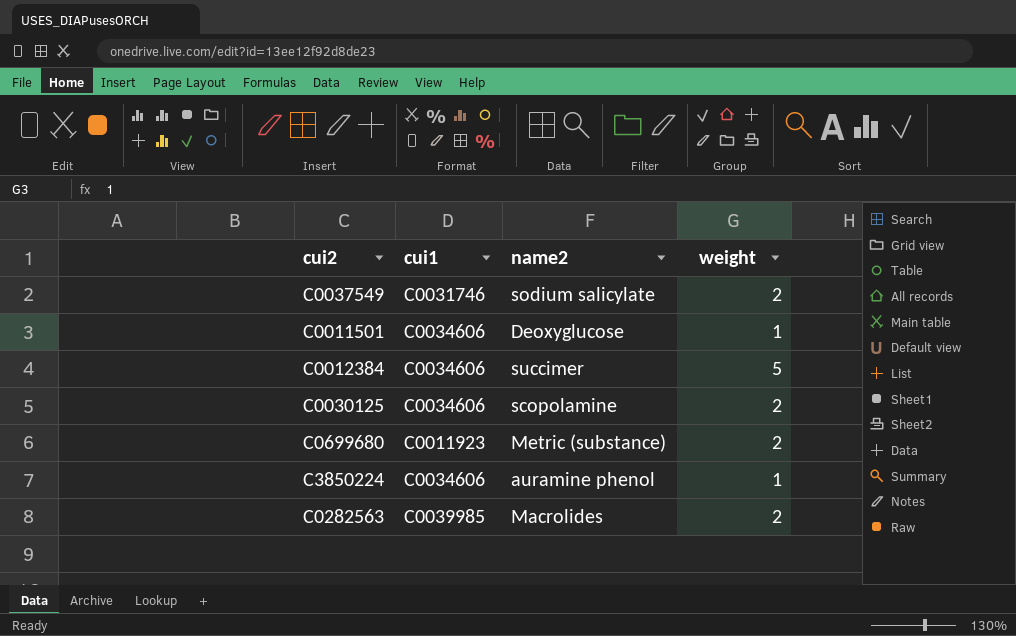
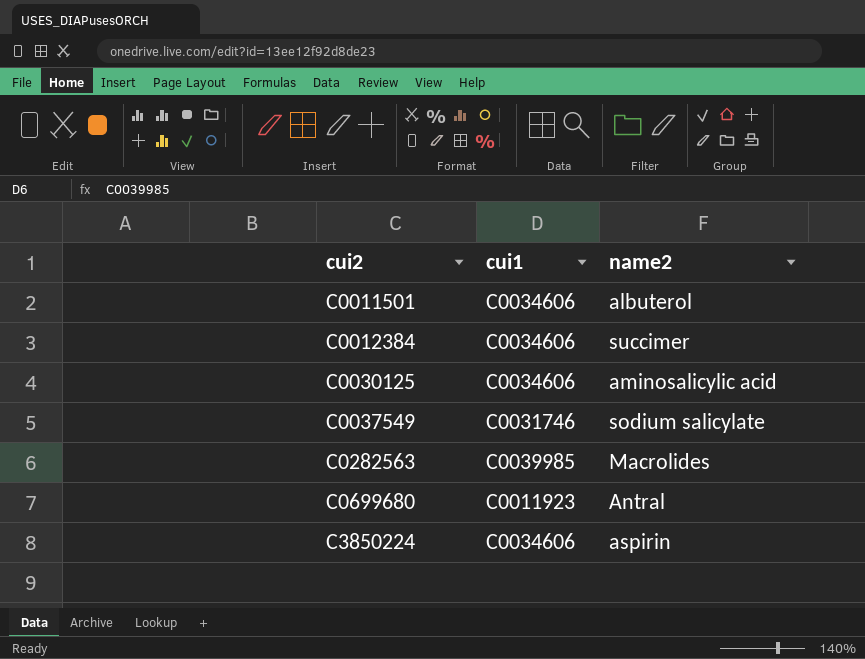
row order: none -> cui2 ascending
column weight | position: 4 -> none
C0011501 | name2: Deoxyglucose -> albuterol
C0030125 | name2: scopolamine -> aminosalicylic acid
C0699680 | name2: Metric (substance) -> Antral
C3850224 | name2: auramine phenol -> aspirin

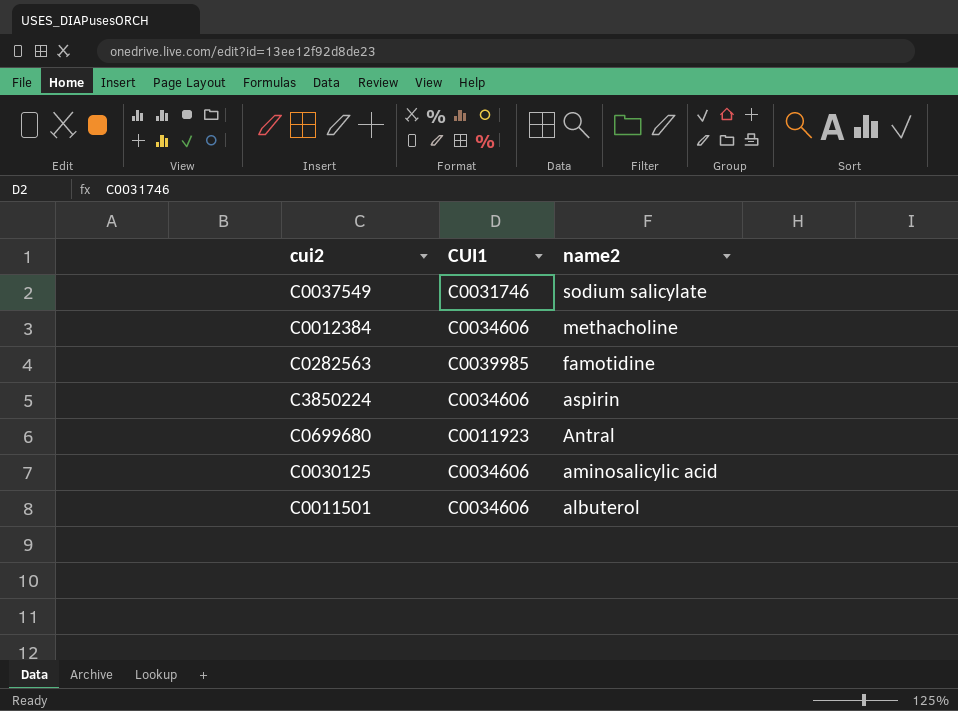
row order: cui2 ascending -> name2 descending
column name: cui1 -> CUI1
C0012384 | name2: succimer -> methacholine
C0282563 | name2: Macrolides -> famotidine

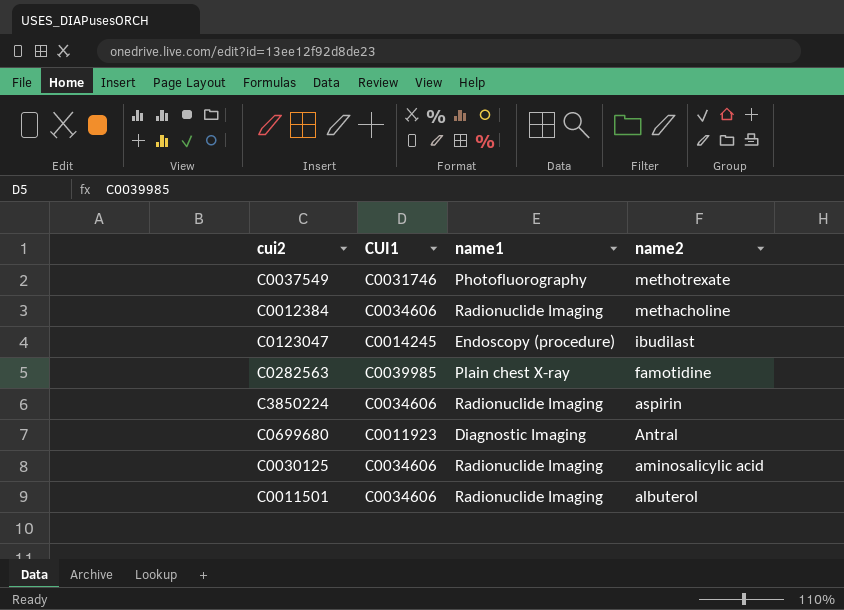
column name1 | position: none -> 3
C0037549 | name2: sodium salicylate -> methotrexate
row C0123047: none -> C0014245 | Endoscopy (procedure) | ibudilast

